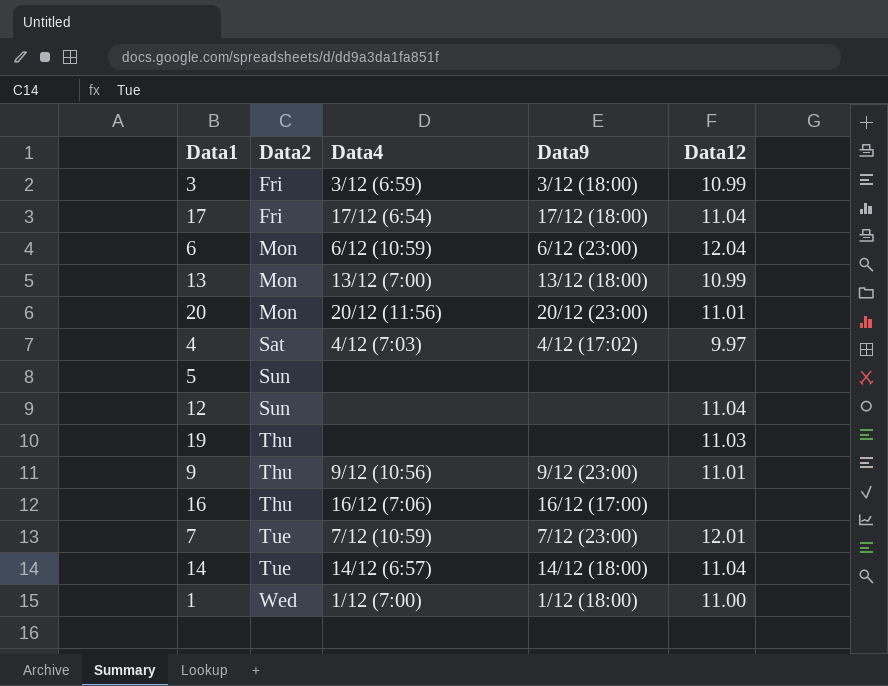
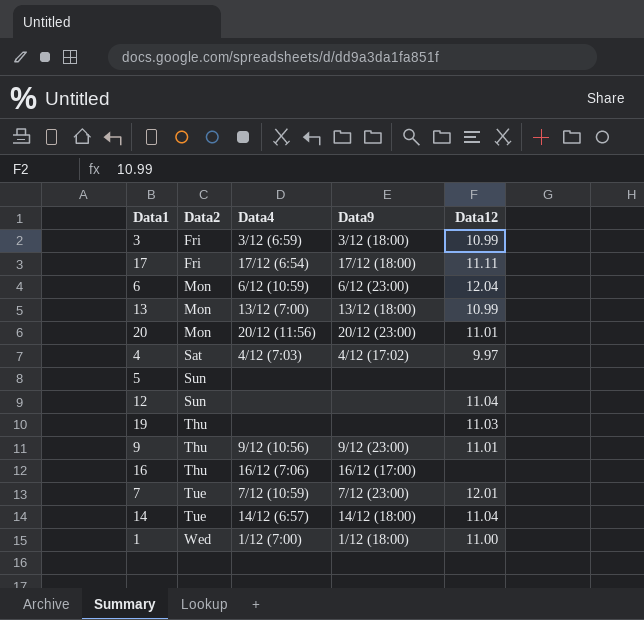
17 | Data12: 11.04 -> 11.11

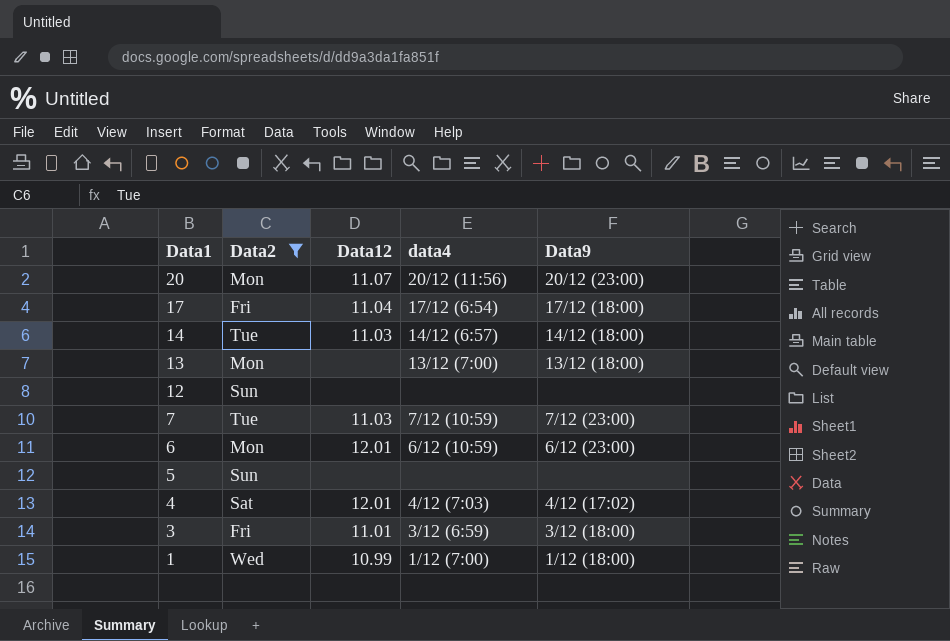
filter: none -> Data2 != Thu
row order: Data2 ascending -> Data1 descending
column Data12 | position: 5 -> 3
column name: Data4 -> data4
20 | Data12: 11.01 -> 11.07
17 | Data12: 11.11 -> 11.04
14 | Data12: 11.04 -> 11.03
13 | Data12: 10.99 -> none
12 | Data12: 11.04 -> none
7 | Data12: 12.01 -> 11.03
6 | Data12: 12.04 -> 12.01
4 | Data12: 9.97 -> 12.01
3 | Data12: 10.99 -> 11.01
1 | Data12: 11.00 -> 10.99

